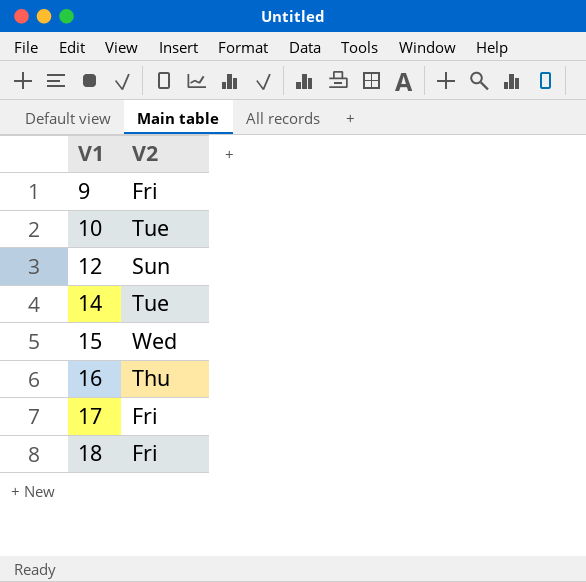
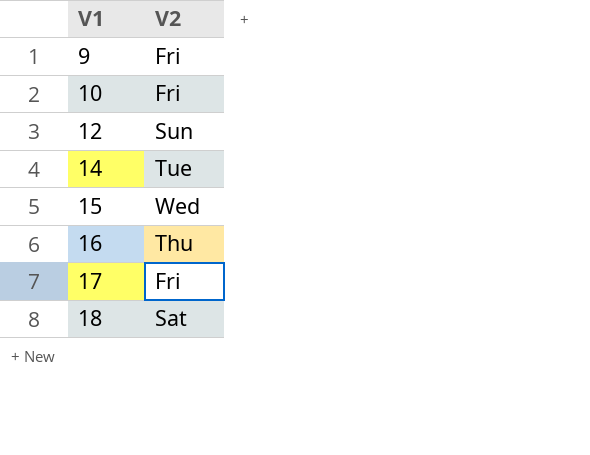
10 | V2: Tue -> Fri
18 | V2: Fri -> Sat

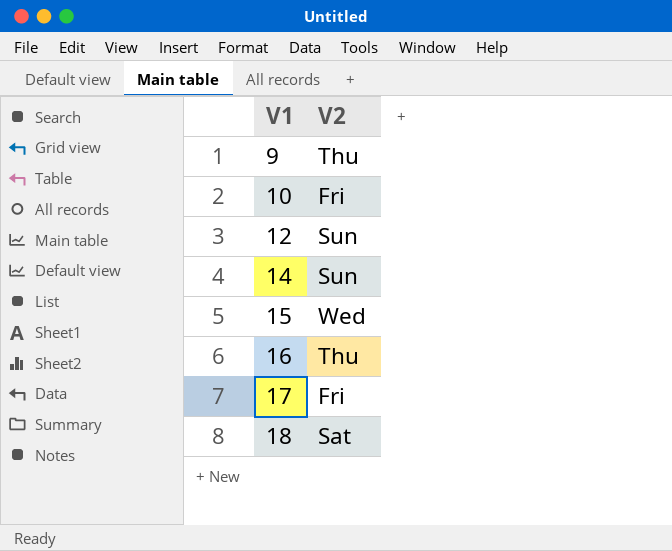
9 | V2: Fri -> Thu
14 | V2: Tue -> Sun

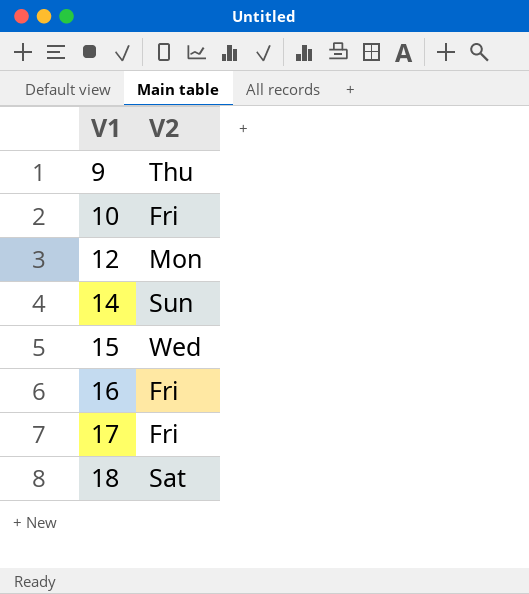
12 | V2: Sun -> Mon
16 | V2: Thu -> Fri

